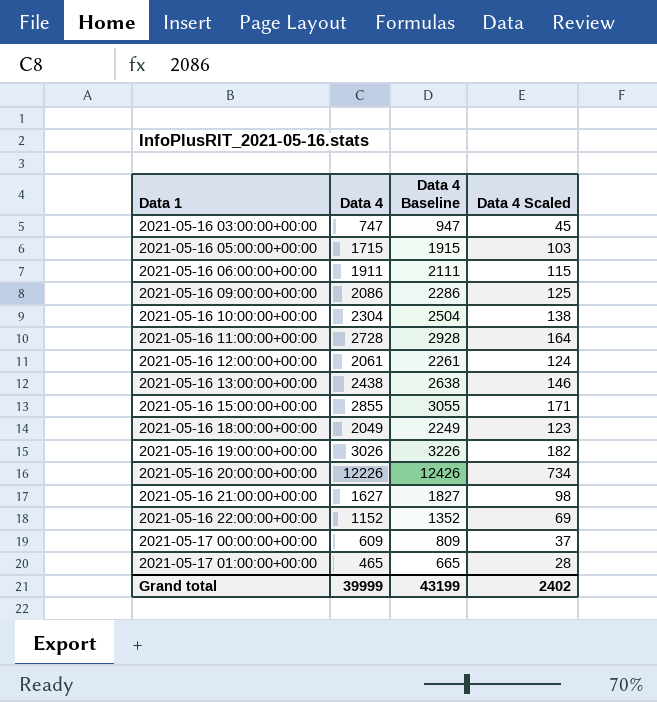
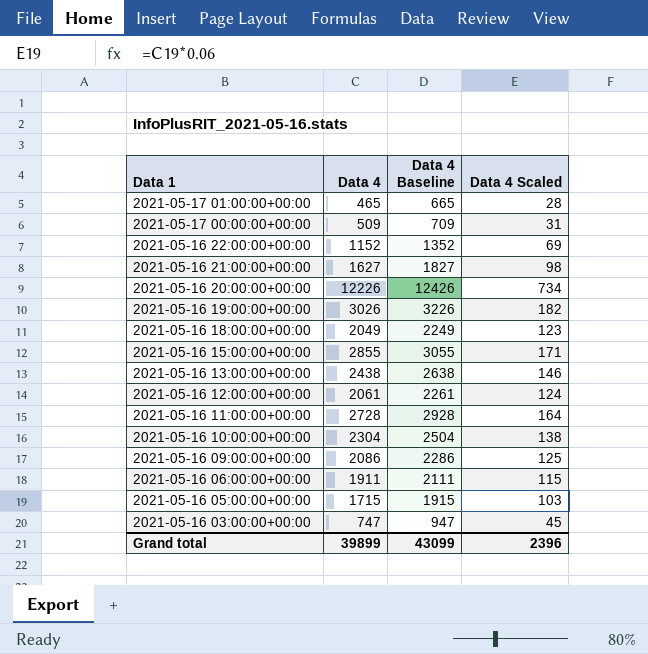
row order: Data 1 ascending -> Data 1 descending
2021-05-17 00:00:00+00:00 | Data 4: 609 -> 509
2021-05-17 00:00:00+00:00 | Data 4 Baseline: 809 -> 709
2021-05-17 00:00:00+00:00 | Data 4 Scaled: 37 -> 31
Grand total | Data 4: 39999 -> 39899
Grand total | Data 4 Baseline: 43199 -> 43099
Grand total | Data 4 Scaled: 2402 -> 2396

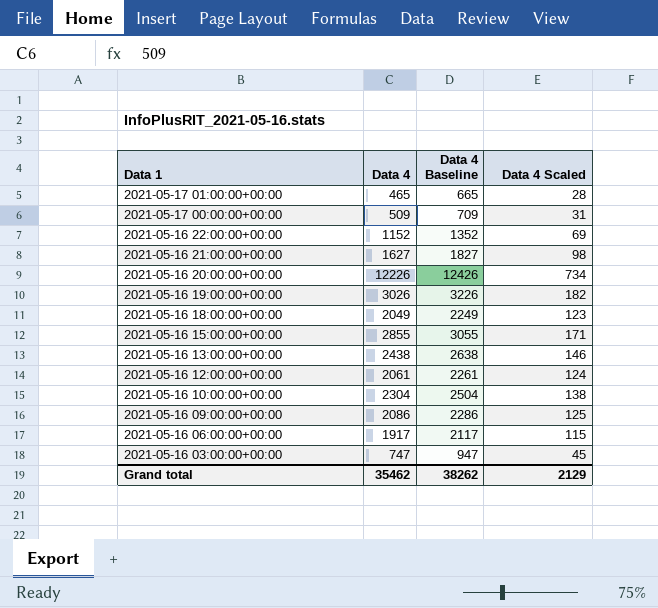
row 2021-05-16 11:00:00+00:00: 2728 | 2928 | 164 -> none
row 2021-05-16 05:00:00+00:00: 1715 | 1915 | 103 -> none
2021-05-16 06:00:00+00:00 | Data 4: 1911 -> 1917
2021-05-16 06:00:00+00:00 | Data 4 Baseline: 2111 -> 2117
Grand total | Data 4: 39899 -> 35462
Grand total | Data 4 Baseline: 43099 -> 38262
Grand total | Data 4 Scaled: 2396 -> 2129

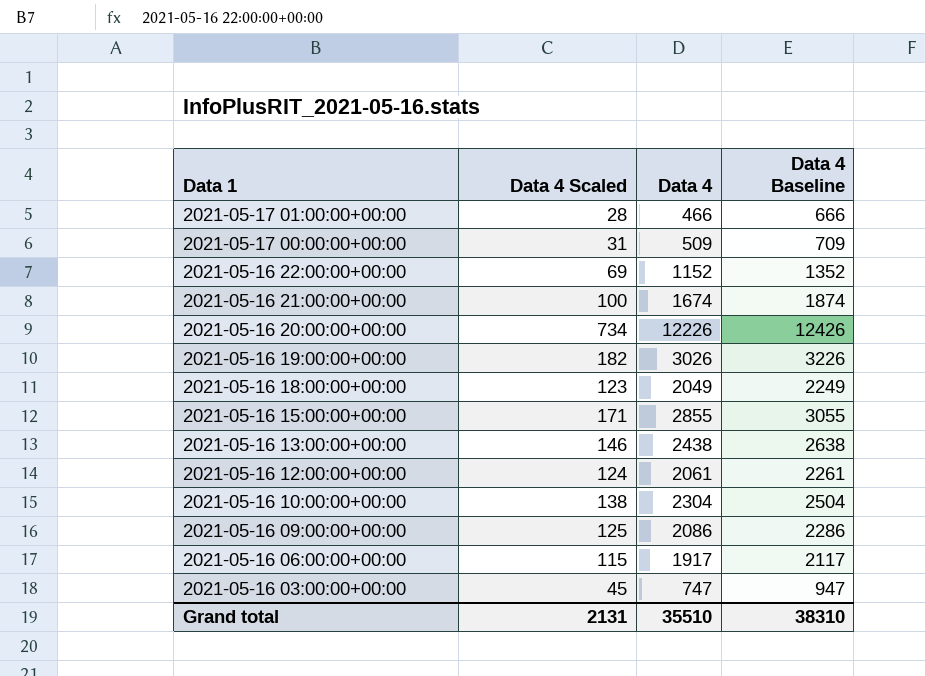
column Data 4 Scaled | position: 4 -> 2
2021-05-17 01:00:00+00:00 | Data 4: 465 -> 466
2021-05-17 01:00:00+00:00 | Data 4 Baseline: 665 -> 666
2021-05-16 21:00:00+00:00 | Data 4 Scaled: 98 -> 100
2021-05-16 21:00:00+00:00 | Data 4: 1627 -> 1674
2021-05-16 21:00:00+00:00 | Data 4 Baseline: 1827 -> 1874
Grand total | Data 4 Scaled: 2129 -> 2131
Grand total | Data 4: 35462 -> 35510
Grand total | Data 4 Baseline: 38262 -> 38310

